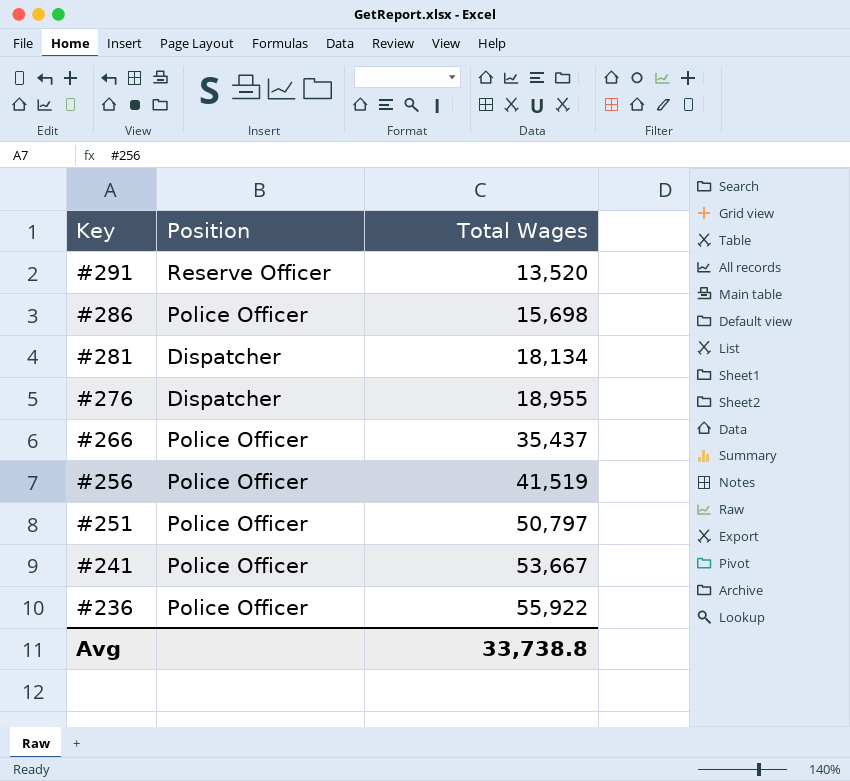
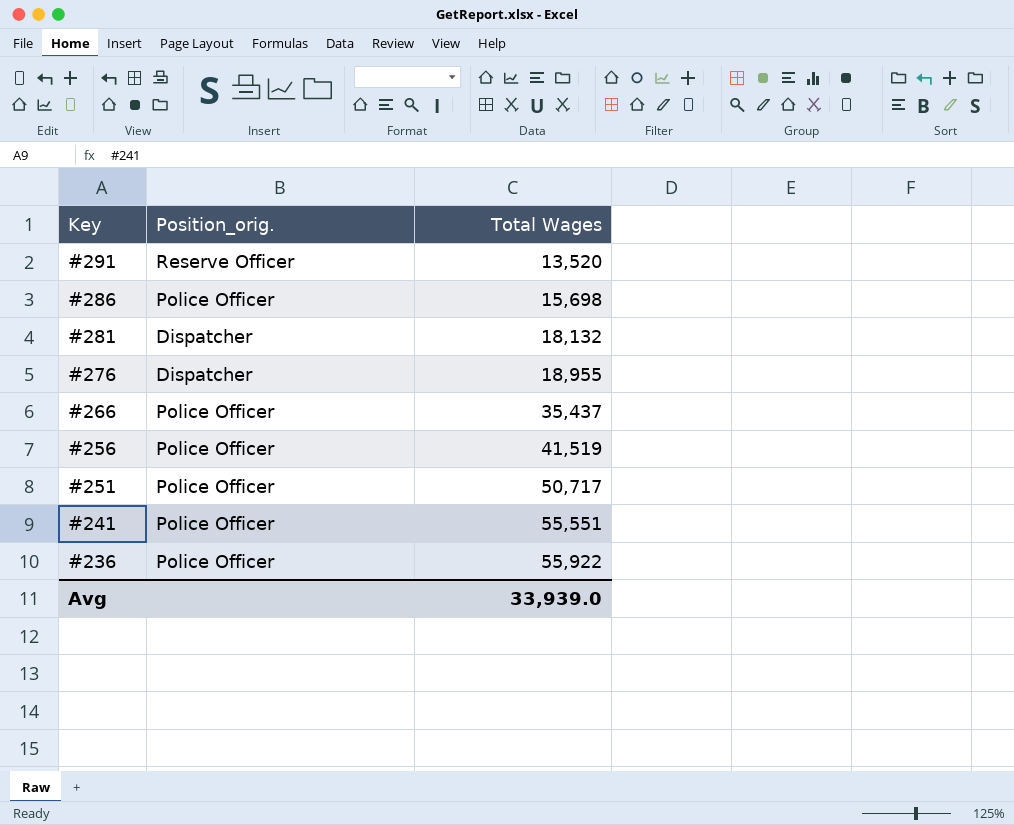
column name: Position -> Position_orig.
#281 | Total Wages: 18,134 -> 18,132
#251 | Total Wages: 50,797 -> 50,717
#241 | Total Wages: 53,667 -> 55,551
Avg | Total Wages: 33,738.8 -> 33,939.0

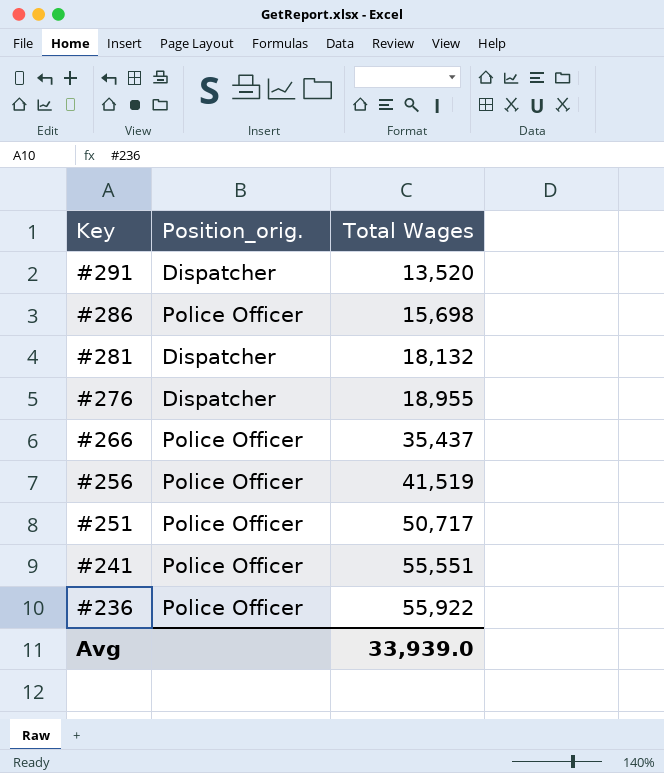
#291 | Position_orig.: Reserve Officer -> Dispatcher

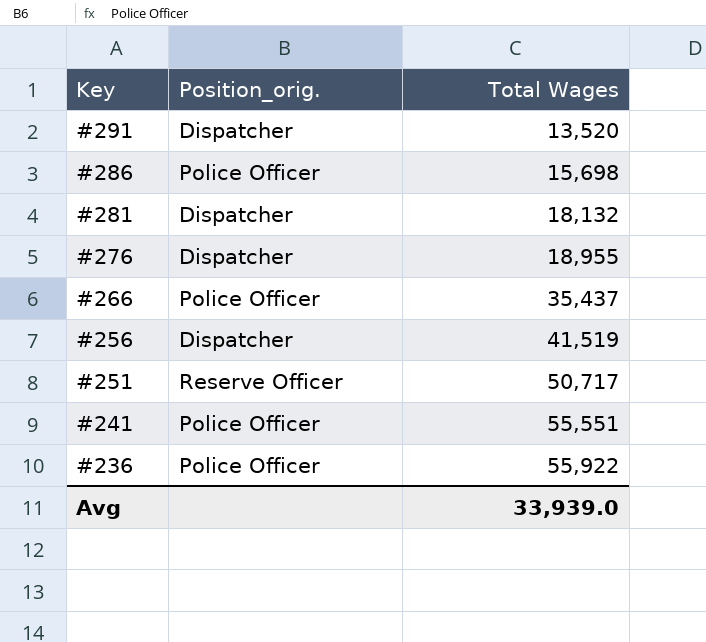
#256 | Position_orig.: Police Officer -> Dispatcher
#251 | Position_orig.: Police Officer -> Reserve Officer

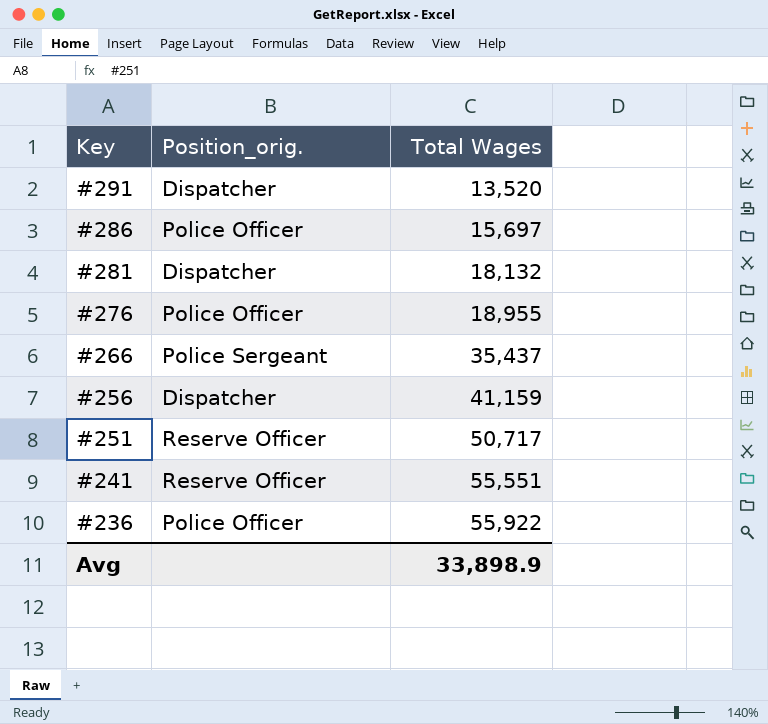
#286 | Total Wages: 15,698 -> 15,697
#276 | Position_orig.: Dispatcher -> Police Officer
#266 | Position_orig.: Police Officer -> Police Sergeant
#256 | Total Wages: 41,519 -> 41,159
#241 | Position_orig.: Police Officer -> Reserve Officer
Avg | Total Wages: 33,939.0 -> 33,898.9

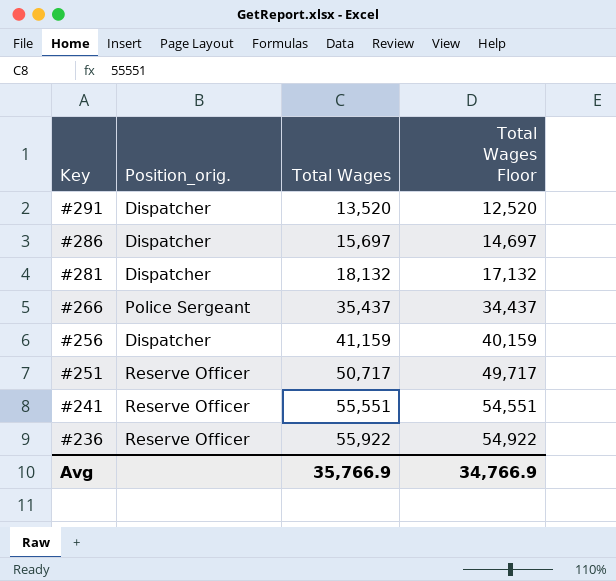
column Total Wages Floor | formula: none -> [Total Wages] - 1000
row #276: Police Officer | 18,955 -> none
#286 | Position_orig.: Police Officer -> Dispatcher
#236 | Position_orig.: Police Officer -> Reserve Officer
Avg | Total Wages: 33,898.9 -> 35,766.9

